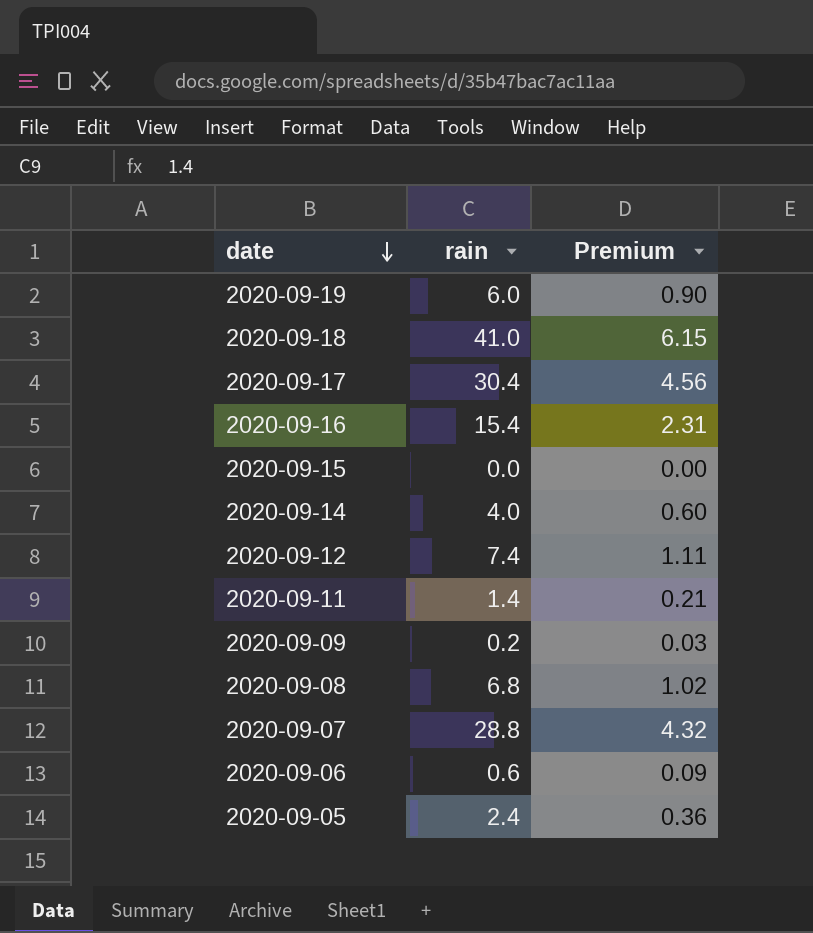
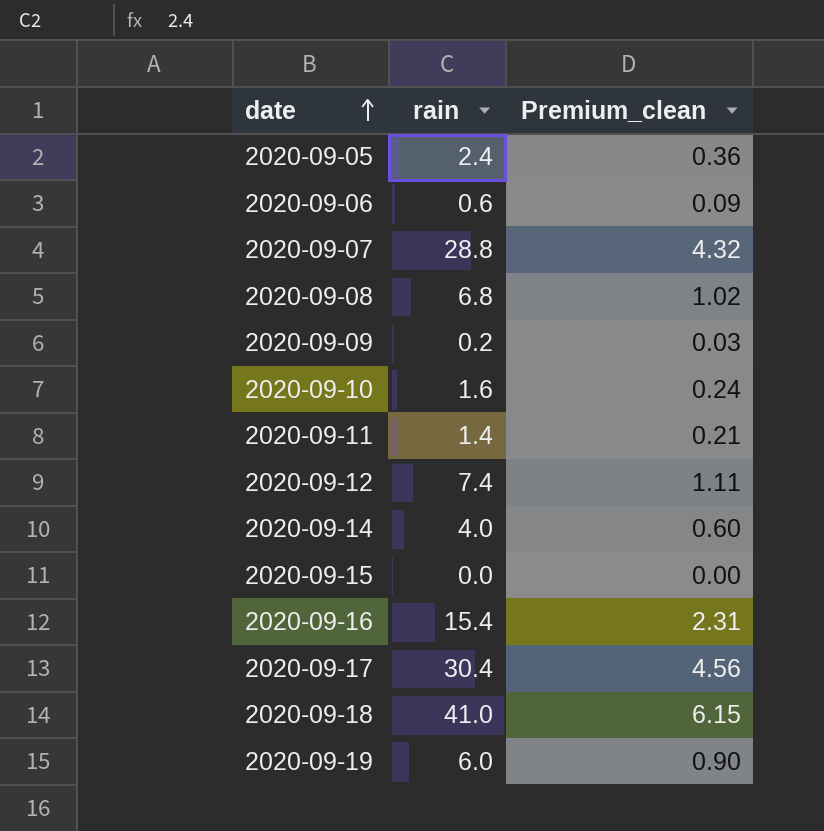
row order: date descending -> date ascending
column name: Premium -> Premium_clean
row 2020-09-10: none -> 1.6 | 0.24

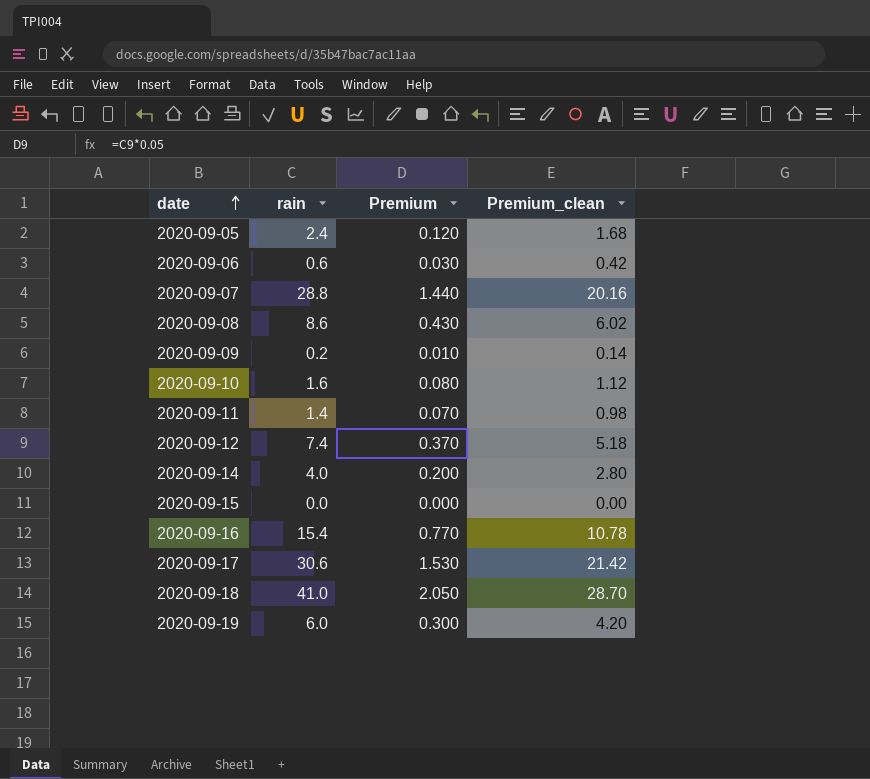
column Premium | formula: none -> [rain] * 0.05
column Premium_clean | formula: [rain] * 0.15 -> [rain] * 0.7
2020-09-08 | rain: 6.8 -> 8.6
2020-09-17 | rain: 30.4 -> 30.6

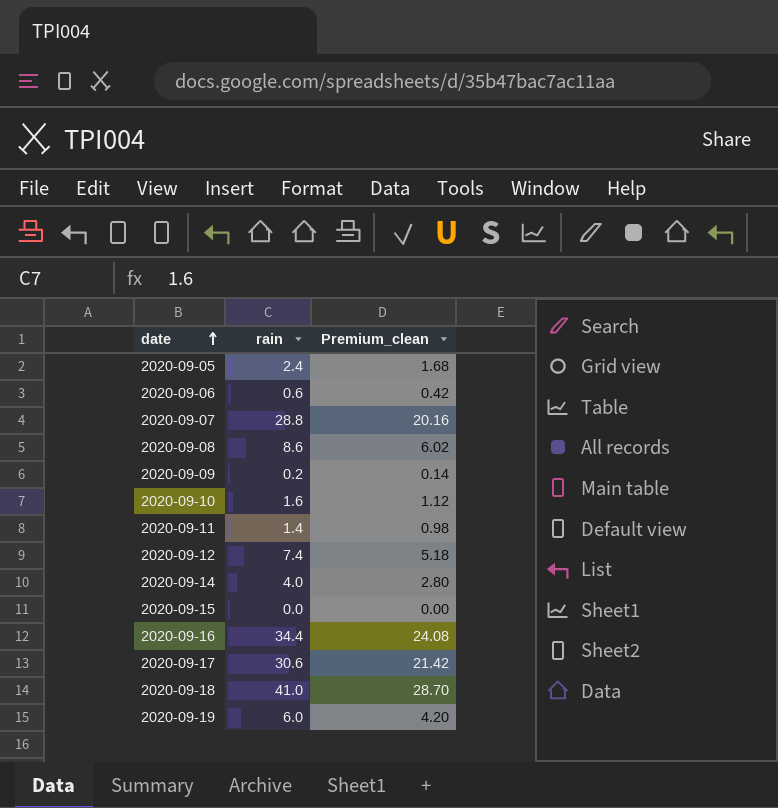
column Premium | formula: [rain] * 0.05 -> none
2020-09-16 | rain: 15.4 -> 34.4
2020-09-16 | Premium_clean: 10.78 -> 24.08

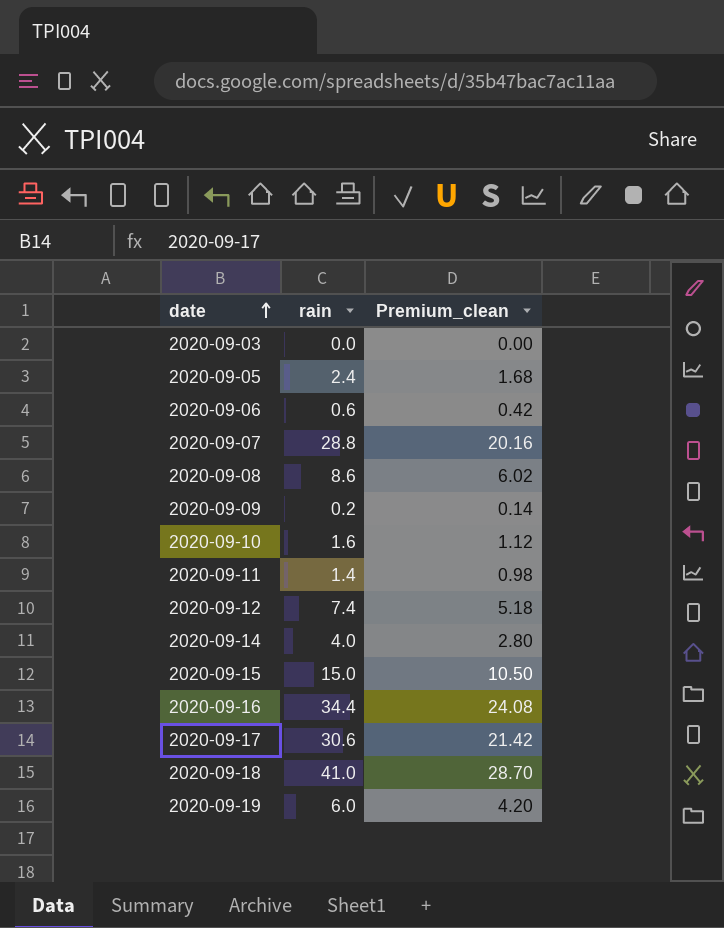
row 2020-09-03: none -> 0.0 | 0.00
2020-09-15 | rain: 0.0 -> 15.0
2020-09-15 | Premium_clean: 0.00 -> 10.50

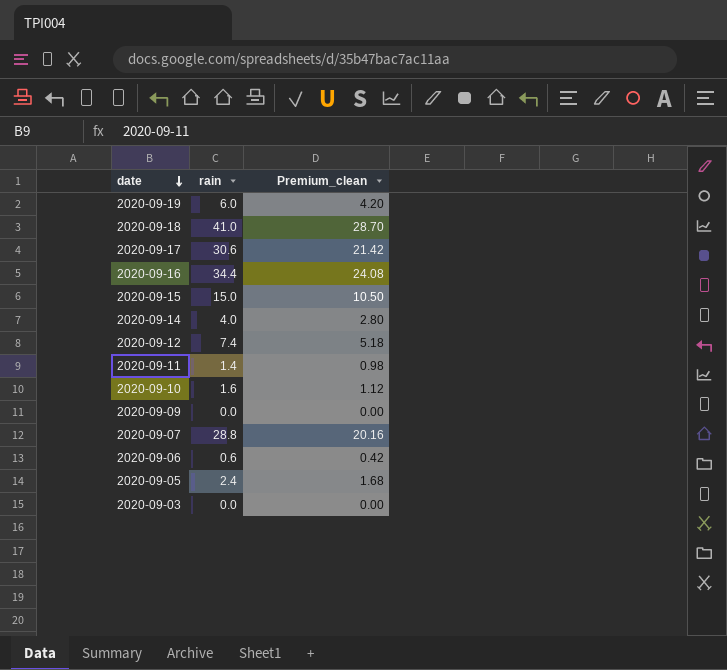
row order: date ascending -> date descending
row 2020-09-08: 8.6 | 6.02 -> none
2020-09-09 | rain: 0.2 -> 0.0
2020-09-09 | Premium_clean: 0.14 -> 0.00

